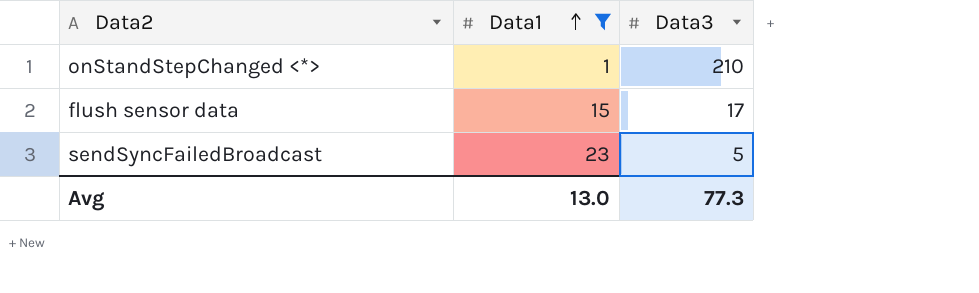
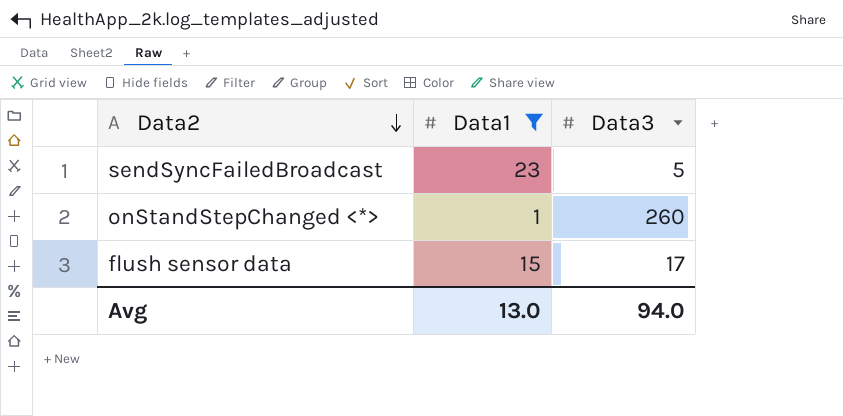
row order: Data1 ascending -> Data2 descending
onStandStepChanged <*> | Data3: 210 -> 260
Avg | Data3: 77.3 -> 94.0

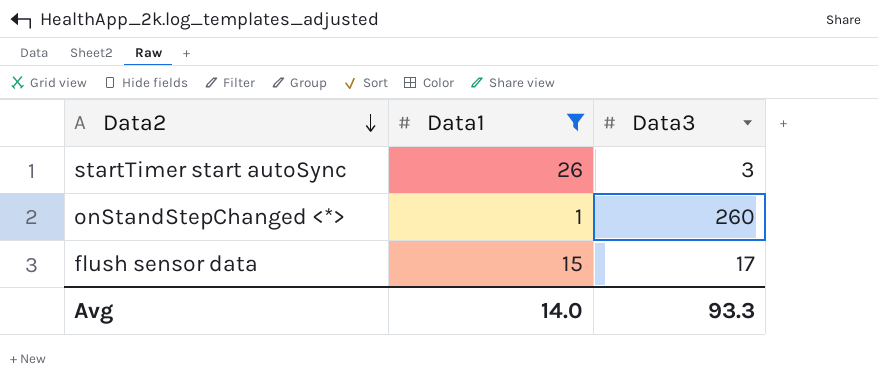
row sendSyncFailedBroadcast: 23 | 5 -> none
row startTimer start autoSync: none -> 26 | 3
Avg | Data1: 13.0 -> 14.0
Avg | Data3: 94.0 -> 93.3

